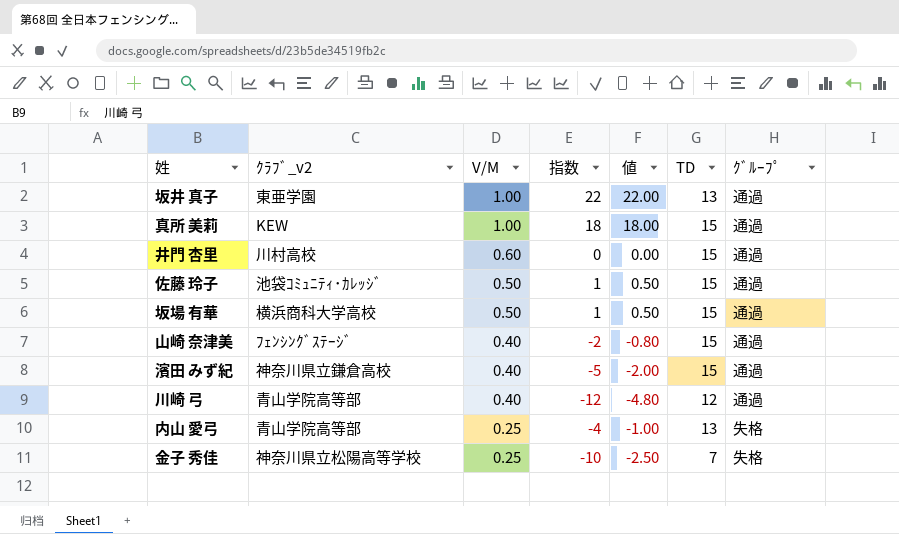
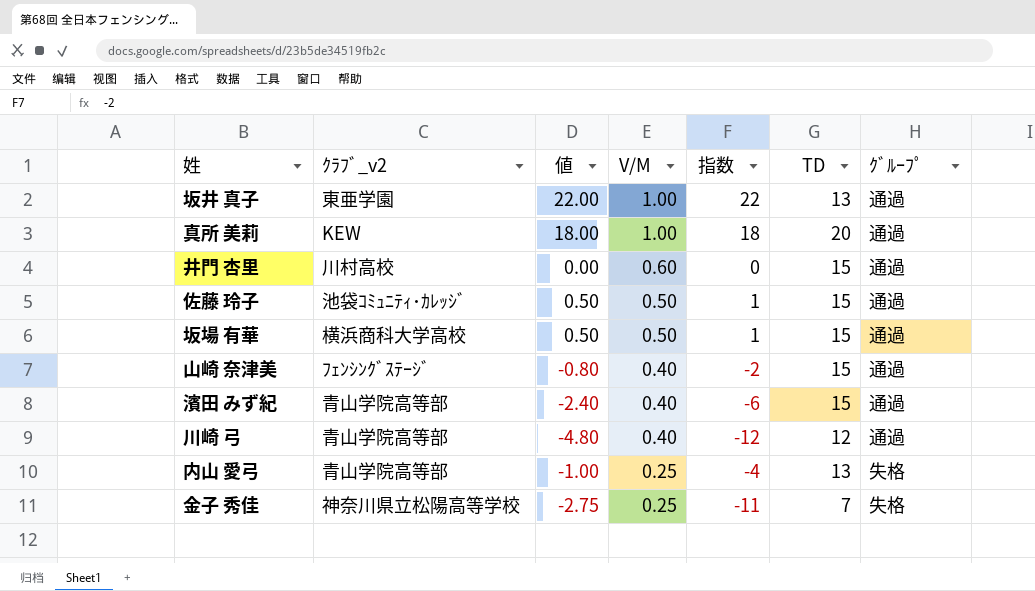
column 値 | position: 5 -> 3
真所 美莉 | TD: 15 -> 20
濱田 みず紀 | ｸﾗﾌﾞ_v2: 神奈川県立鎌倉高校 -> 青山学院高等部
濱田 みず紀 | 値: -2.00 -> -2.40
濱田 みず紀 | 指数: -5 -> -6
金子 秀佳 | 値: -2.50 -> -2.75
金子 秀佳 | 指数: -10 -> -11

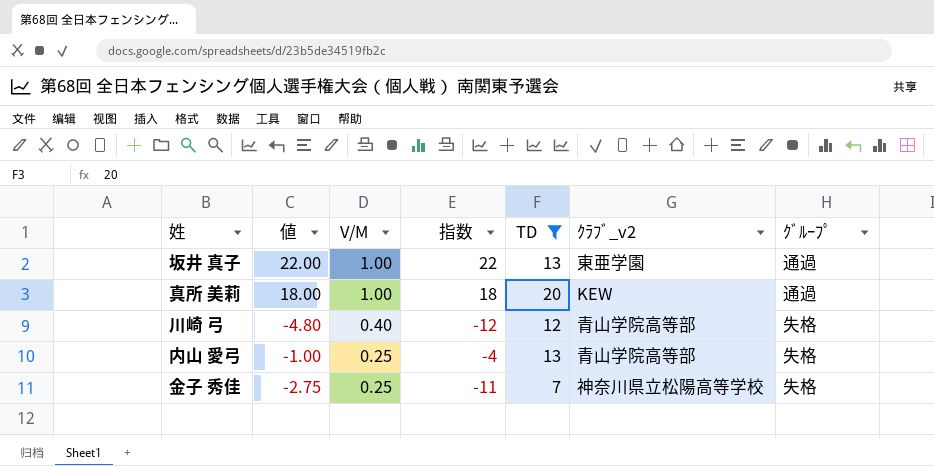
filter: none -> TD != 15
column ｸﾗﾌﾞ_v2 | position: 2 -> 6
川崎 弓 | ｸﾞﾙｰﾌﾟ: 通過 -> 失格

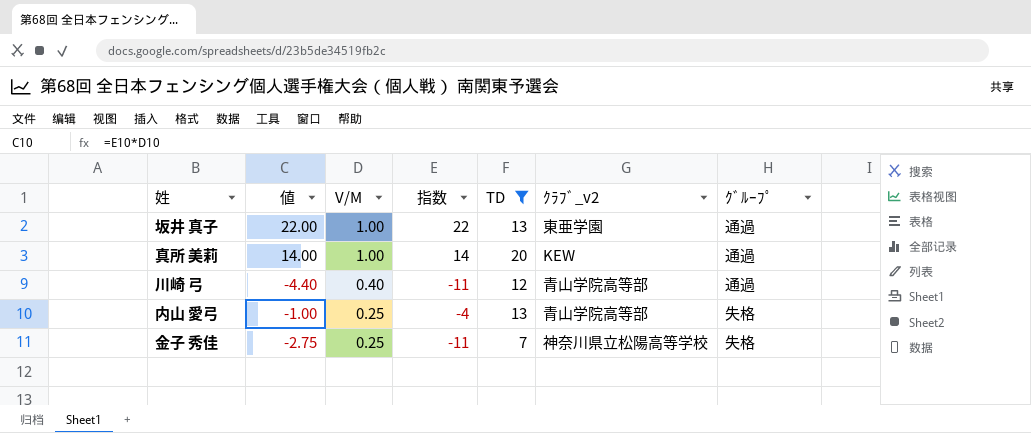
真所 美莉 | 値: 18.00 -> 14.00
真所 美莉 | 指数: 18 -> 14
川崎 弓 | 値: -4.80 -> -4.40
川崎 弓 | 指数: -12 -> -11
川崎 弓 | ｸﾞﾙｰﾌﾟ: 失格 -> 通過

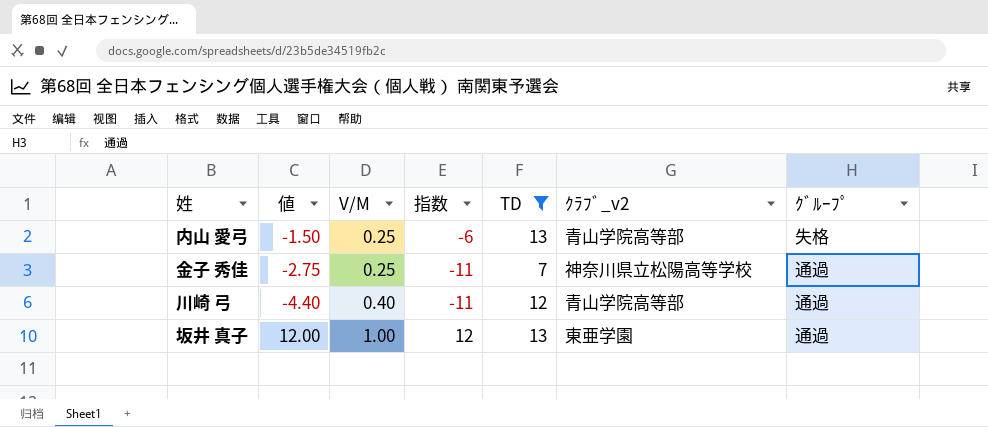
row order: V/M descending -> V/M ascending
row 真所 美莉: 14.00 | 1.00 | 14 | 20 | KEW | 通過 -> none
内山 愛弓 | 値: -1.00 -> -1.50
内山 愛弓 | 指数: -4 -> -6
金子 秀佳 | ｸﾞﾙｰﾌﾟ: 失格 -> 通過
坂井 真子 | 値: 22.00 -> 12.00
坂井 真子 | 指数: 22 -> 12

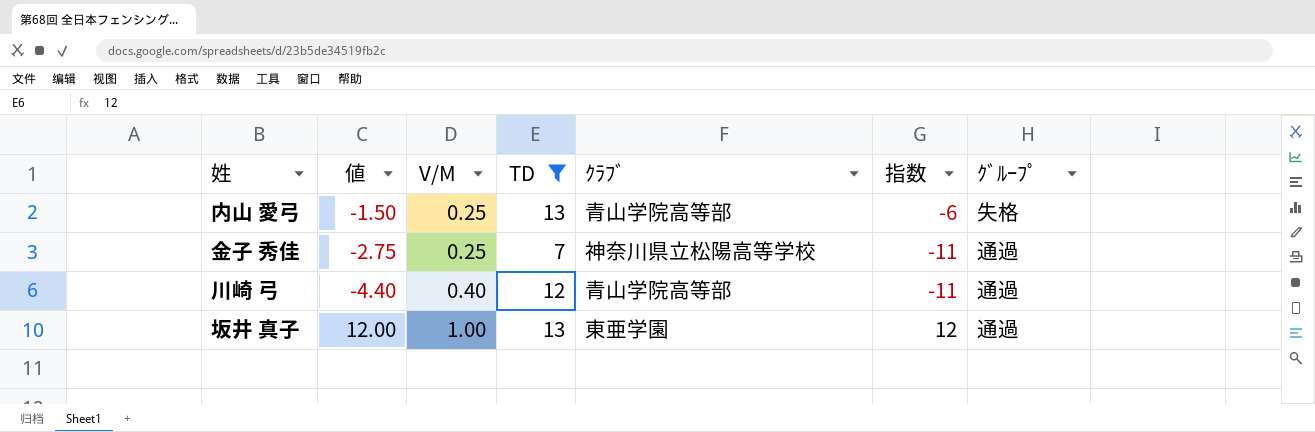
column name: ｸﾗﾌﾞ_v2 -> ｸﾗﾌﾞ
column 指数 | position: 4 -> 6

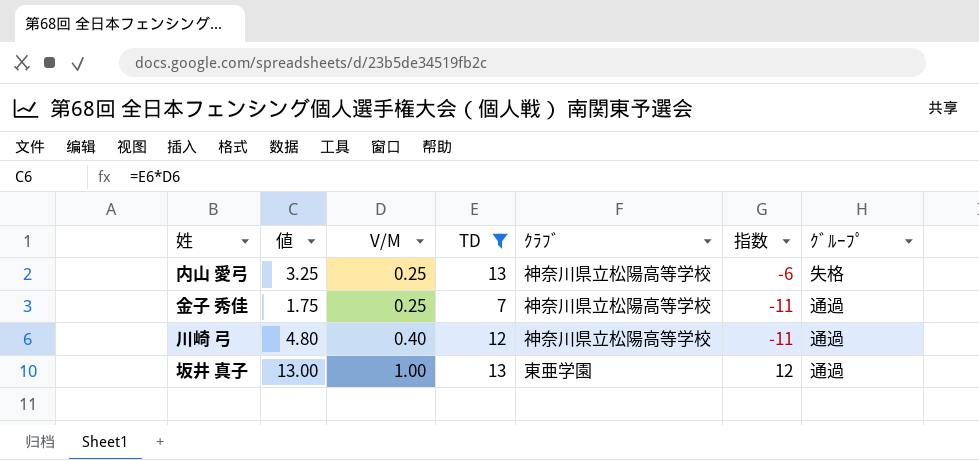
column 値 | formula: [V/M] * [指数] -> [V/M] * [TD]
内山 愛弓 | ｸﾗﾌﾞ: 青山学院高等部 -> 神奈川県立松陽高等学校
川崎 弓 | ｸﾗﾌﾞ: 青山学院高等部 -> 神奈川県立松陽高等学校

